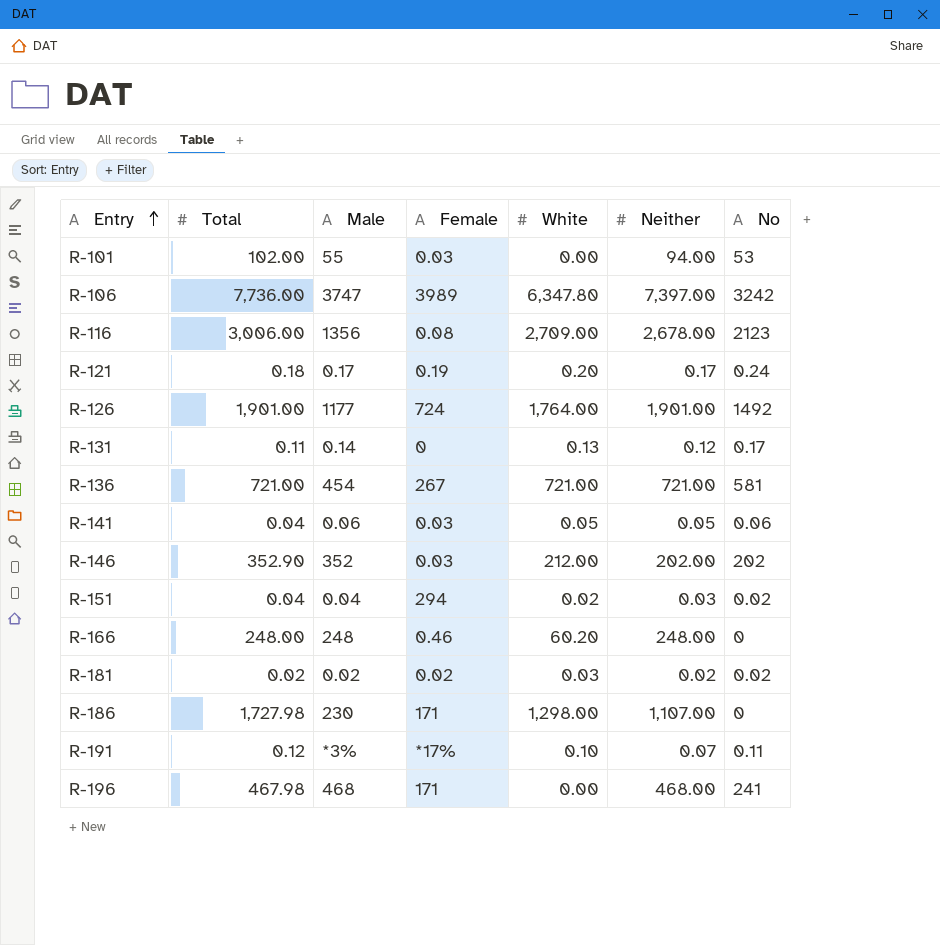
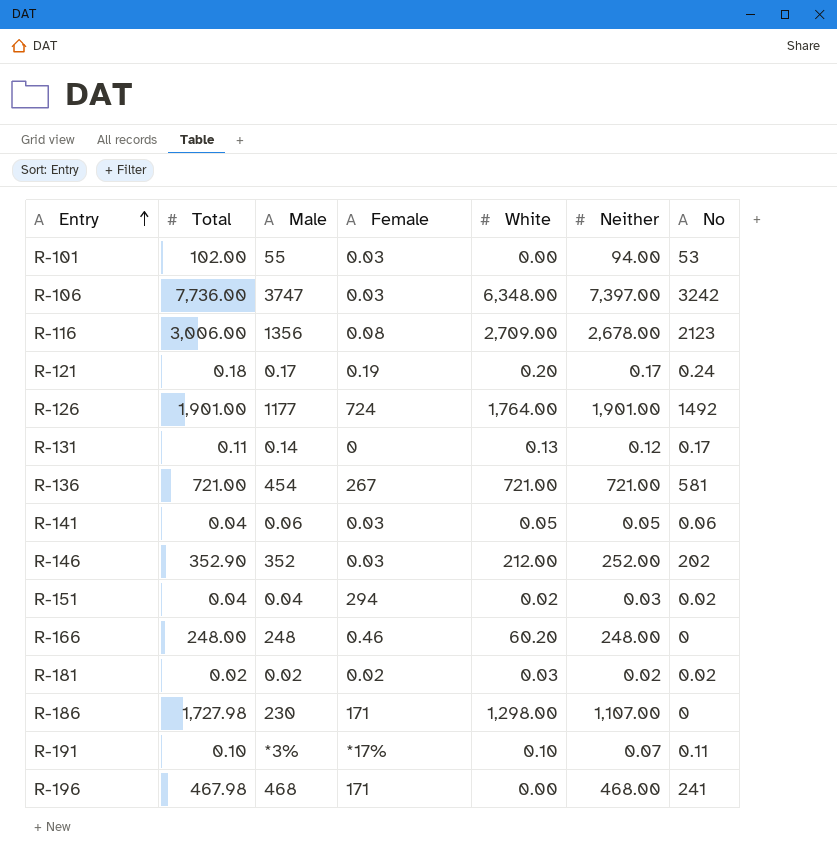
R-106 | Female: 3989 -> 0.03
R-106 | White: 6,347.80 -> 6,348.00
R-146 | Neither: 202.00 -> 252.00
R-191 | Total: 0.12 -> 0.10

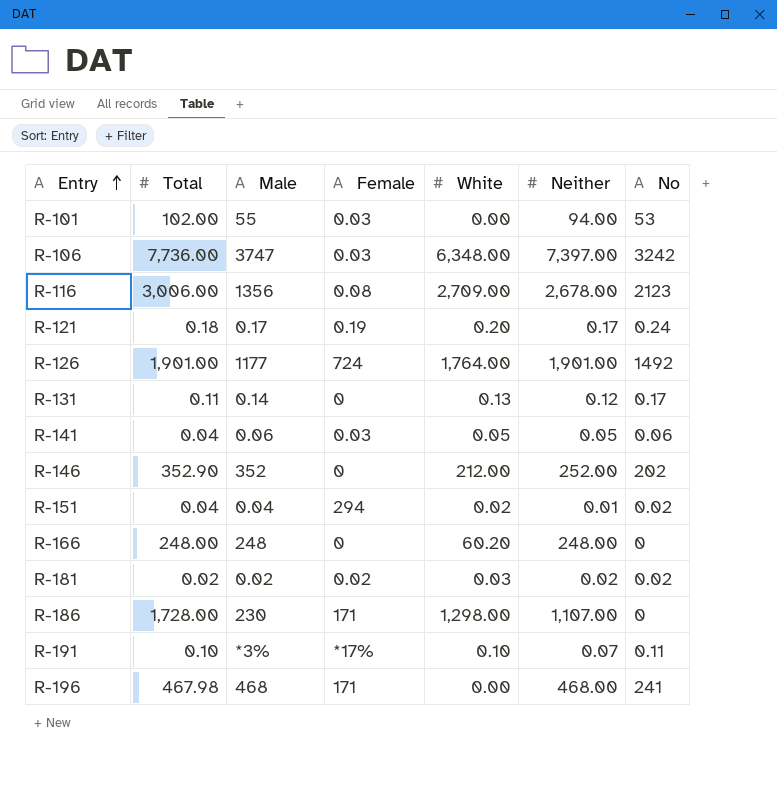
row R-136: 721.00 | 454 | 267 | 721.00 | 721.00 | 581 -> none
R-146 | Female: 0.03 -> 0
R-151 | Neither: 0.03 -> 0.01
R-166 | Female: 0.46 -> 0
R-186 | Total: 1,727.98 -> 1,728.00

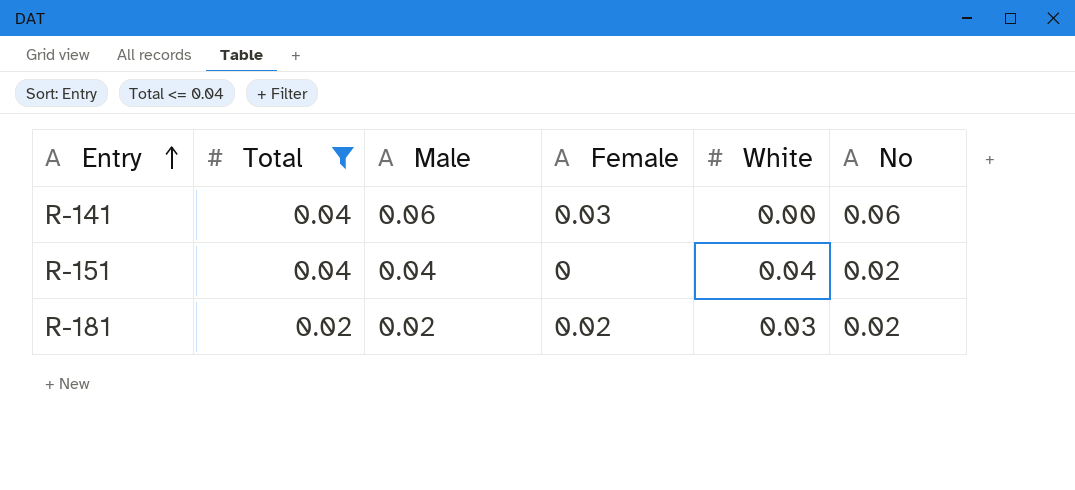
filter: none -> Total <= 0.04
column Neither | position: 6 -> none
R-141 | White: 0.05 -> 0.00
R-151 | Female: 294 -> 0
R-151 | White: 0.02 -> 0.04

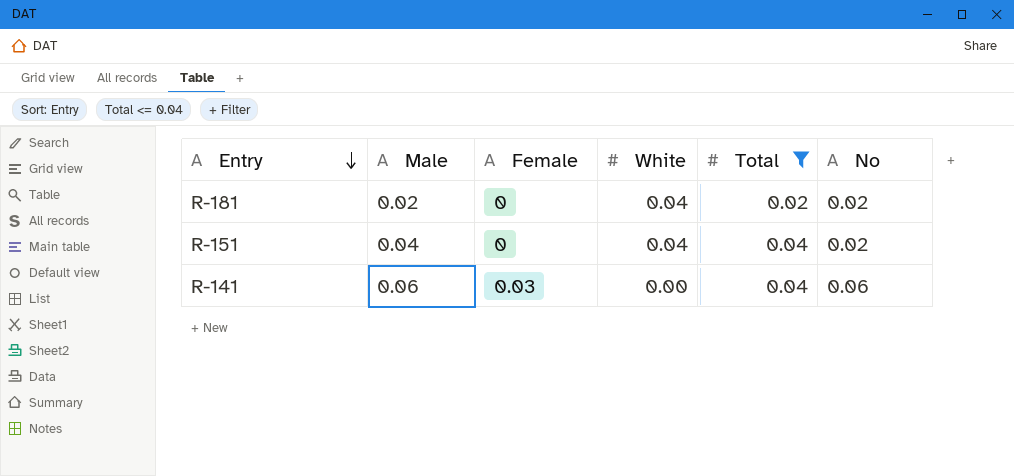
row order: Entry ascending -> Entry descending
column Total | position: 2 -> 5
R-181 | Female: 0.02 -> 0
R-181 | White: 0.03 -> 0.04

